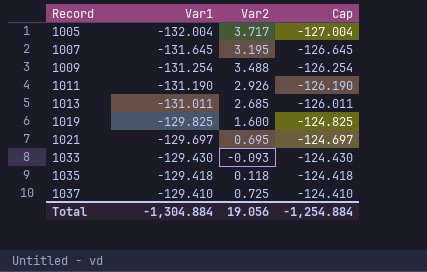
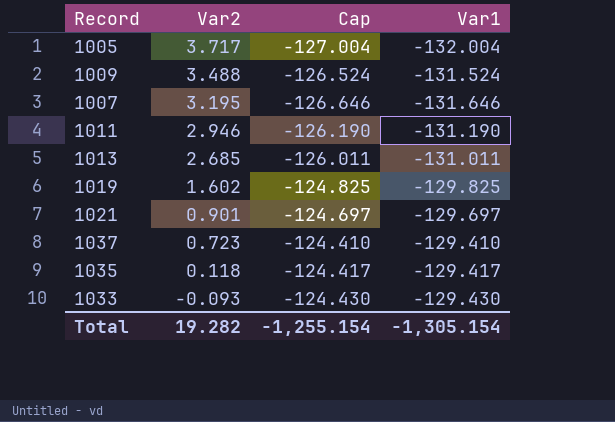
row order: Record ascending -> Var2 descending
column Var1 | position: 2 -> 4
1009 | Cap: -126.254 -> -126.524
1009 | Var1: -131.254 -> -131.524
1007 | Cap: -126.645 -> -126.646
1007 | Var1: -131.645 -> -131.646
1011 | Var2: 2.926 -> 2.946
1019 | Var2: 1.600 -> 1.602
1021 | Var2: 0.695 -> 0.901
1037 | Var2: 0.725 -> 0.723
1035 | Cap: -124.418 -> -124.417
1035 | Var1: -129.418 -> -129.417
Total | Var2: 19.056 -> 19.282
Total | Cap: -1,254.884 -> -1,255.154
Total | Var1: -1,304.884 -> -1,305.154

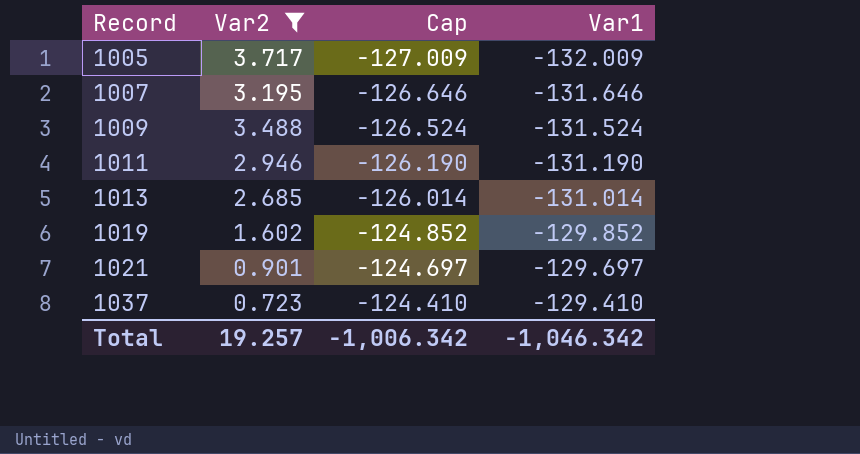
filter: none -> Var2 >= 0.723
row order: Var2 descending -> Record ascending
1005 | Cap: -127.004 -> -127.009
1005 | Var1: -132.004 -> -132.009
1013 | Cap: -126.011 -> -126.014
1013 | Var1: -131.011 -> -131.014
1019 | Cap: -124.825 -> -124.852
1019 | Var1: -129.825 -> -129.852
Total | Var2: 19.282 -> 19.257
Total | Cap: -1,255.154 -> -1,006.342
Total | Var1: -1,305.154 -> -1,046.342

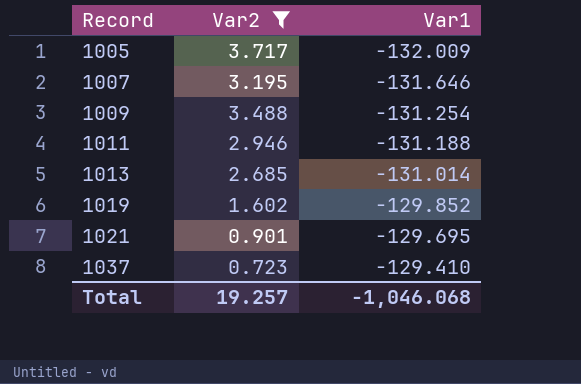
column Cap | formula: [Var1] + 5 -> none
1009 | Var1: -131.524 -> -131.254
1011 | Var1: -131.190 -> -131.188
1021 | Var1: -129.697 -> -129.695
Total | Var1: -1,046.342 -> -1,046.068

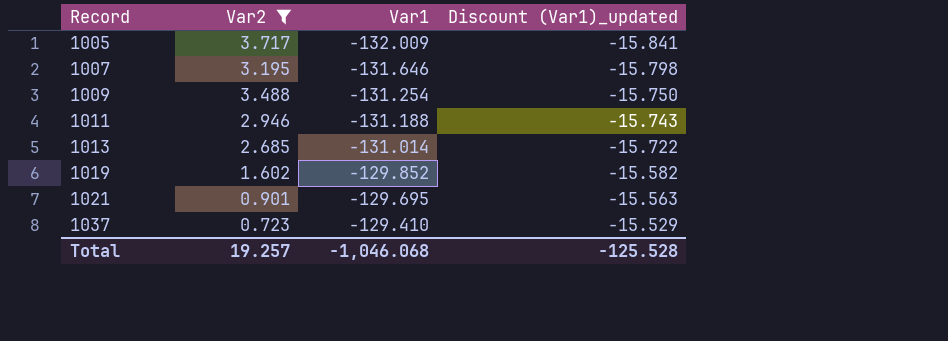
column Discount (Var1)_updated | formula: none -> [Var1] * 0.12

